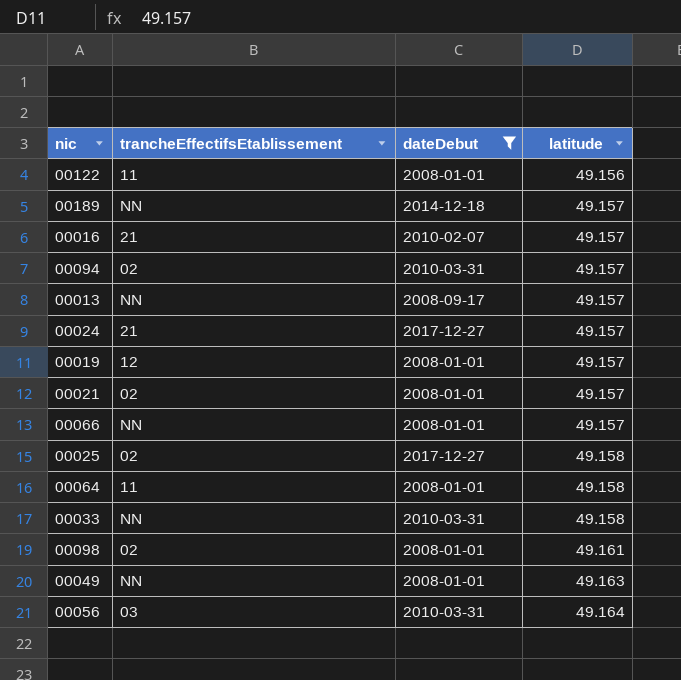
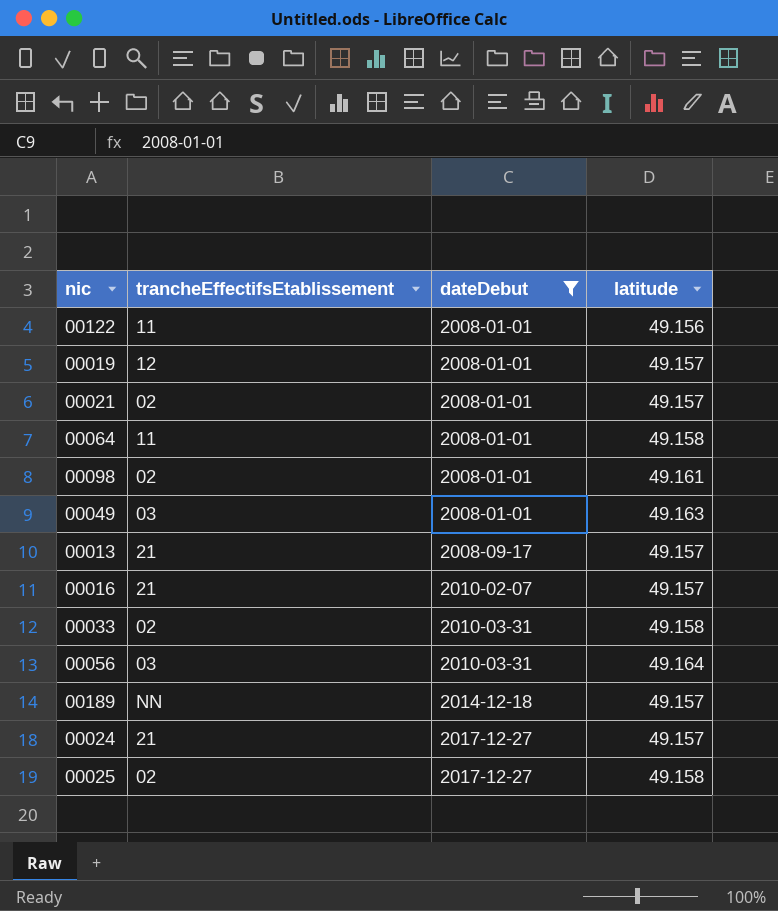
row order: latitude ascending -> dateDebut ascending
row 00094: 02 | 2010-03-31 | 49.157 -> none
row 00066: NN | 2008-01-01 | 49.157 -> none
00049 | trancheEffectifsEtablissement: NN -> 03
00013 | trancheEffectifsEtablissement: NN -> 21
00033 | trancheEffectifsEtablissement: NN -> 02

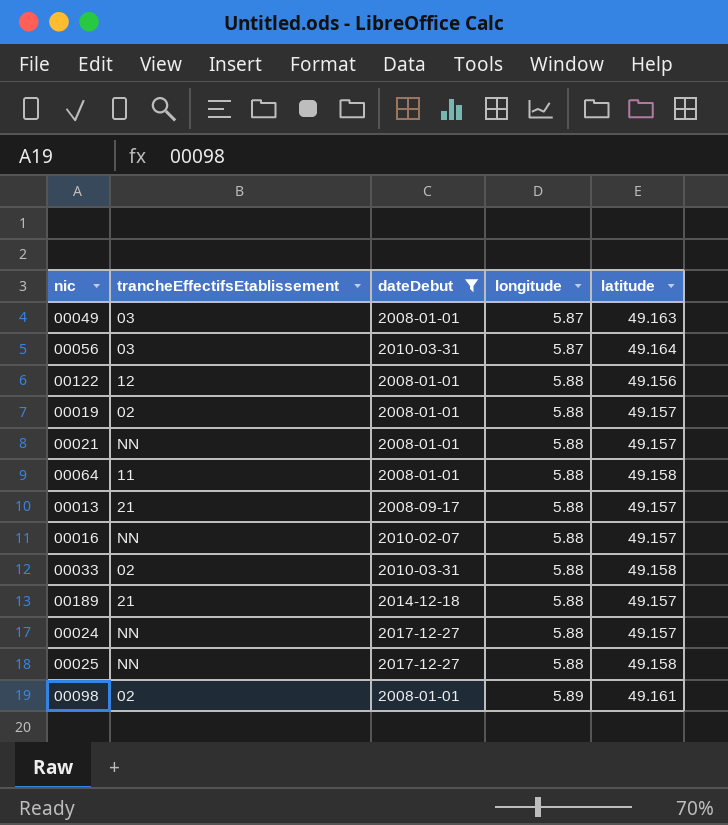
row order: dateDebut ascending -> longitude ascending
column longitude | position: none -> 4
00122 | trancheEffectifsEtablissement: 11 -> 12
00019 | trancheEffectifsEtablissement: 12 -> 02
00021 | trancheEffectifsEtablissement: 02 -> NN
00016 | trancheEffectifsEtablissement: 21 -> NN
00189 | trancheEffectifsEtablissement: NN -> 21
00024 | trancheEffectifsEtablissement: 21 -> NN
00025 | trancheEffectifsEtablissement: 02 -> NN

